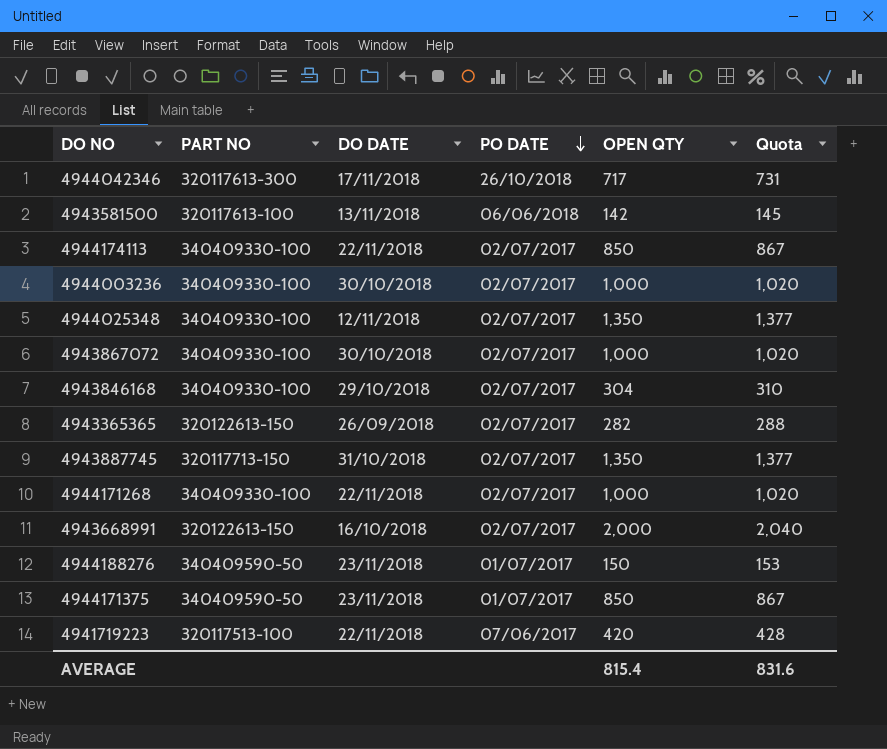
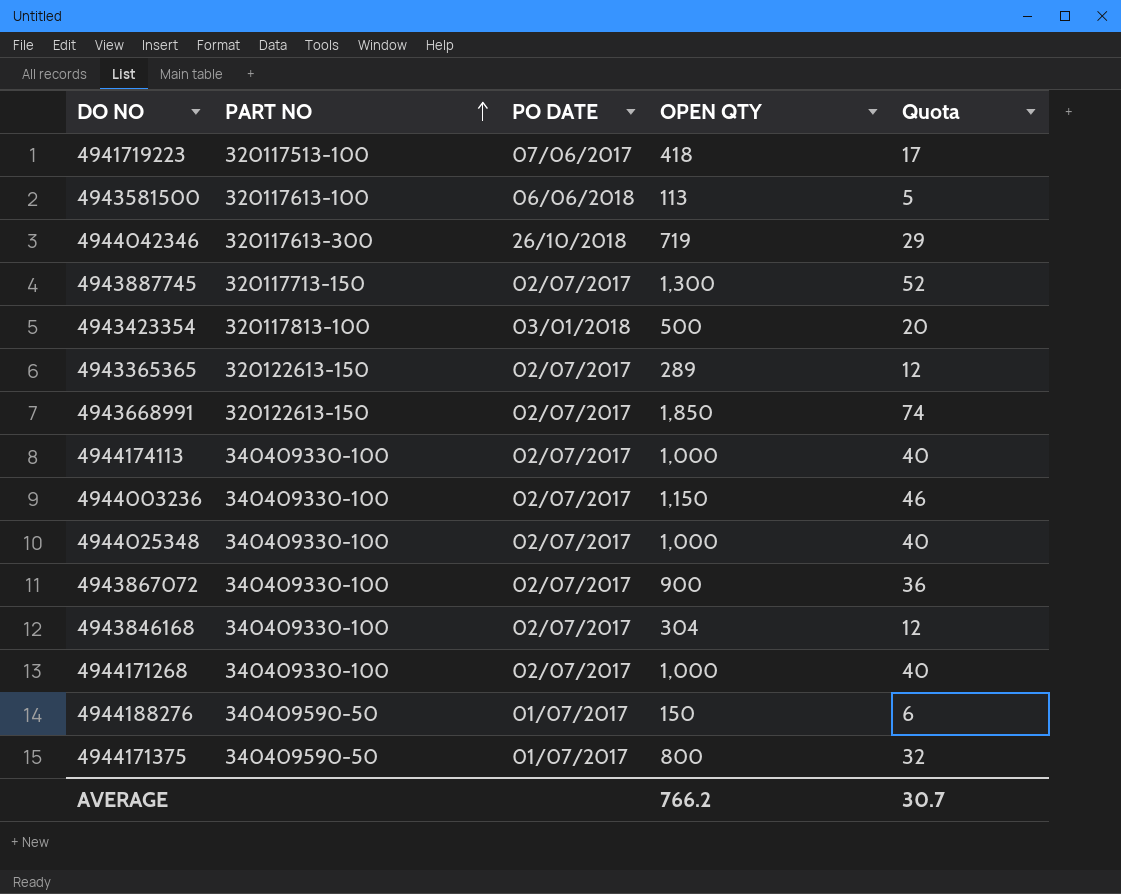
row order: PO DATE descending -> PART NO ascending
column DO DATE | position: 3 -> none
column Quota | formula: [OPEN QTY] * 1.02 -> [OPEN QTY] * 0.04
4941719223 | OPEN QTY: 420 -> 418
4943581500 | OPEN QTY: 142 -> 113
4944042346 | OPEN QTY: 717 -> 719
4943887745 | OPEN QTY: 1,350 -> 1,300
row 4943423354: none -> 320117813-100 | 03/01/2018 | 500 | 20
4943365365 | OPEN QTY: 282 -> 289
4943668991 | OPEN QTY: 2,000 -> 1,850
4944174113 | OPEN QTY: 850 -> 1,000
4944003236 | OPEN QTY: 1,000 -> 1,150
4944025348 | OPEN QTY: 1,350 -> 1,000
4943867072 | OPEN QTY: 1,000 -> 900
4944171375 | OPEN QTY: 850 -> 800
AVERAGE | OPEN QTY: 815.4 -> 766.2
AVERAGE | Quota: 831.6 -> 30.7

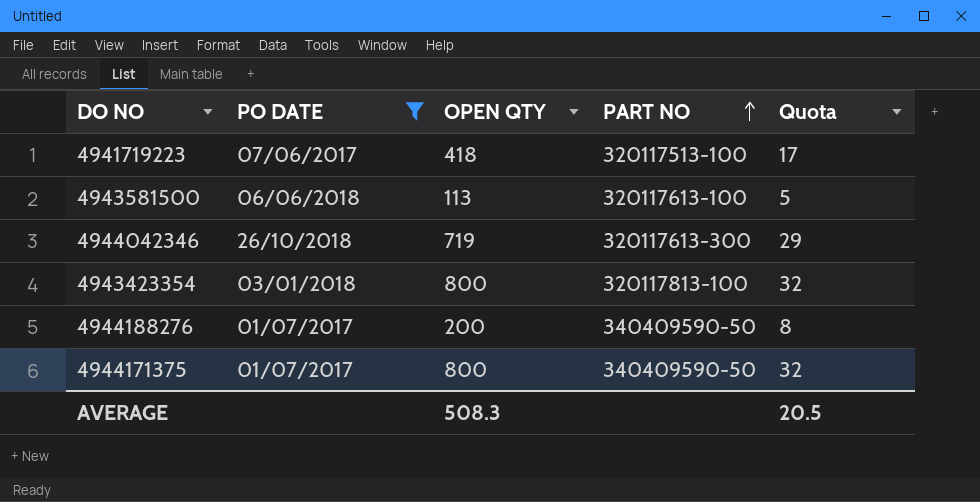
filter: none -> PO DATE != 02/07/2017
column PART NO | position: 2 -> 4
4943423354 | OPEN QTY: 500 -> 800
4943423354 | Quota: 20 -> 32
4944188276 | OPEN QTY: 150 -> 200
4944188276 | Quota: 6 -> 8
AVERAGE | OPEN QTY: 766.2 -> 508.3
AVERAGE | Quota: 30.7 -> 20.5

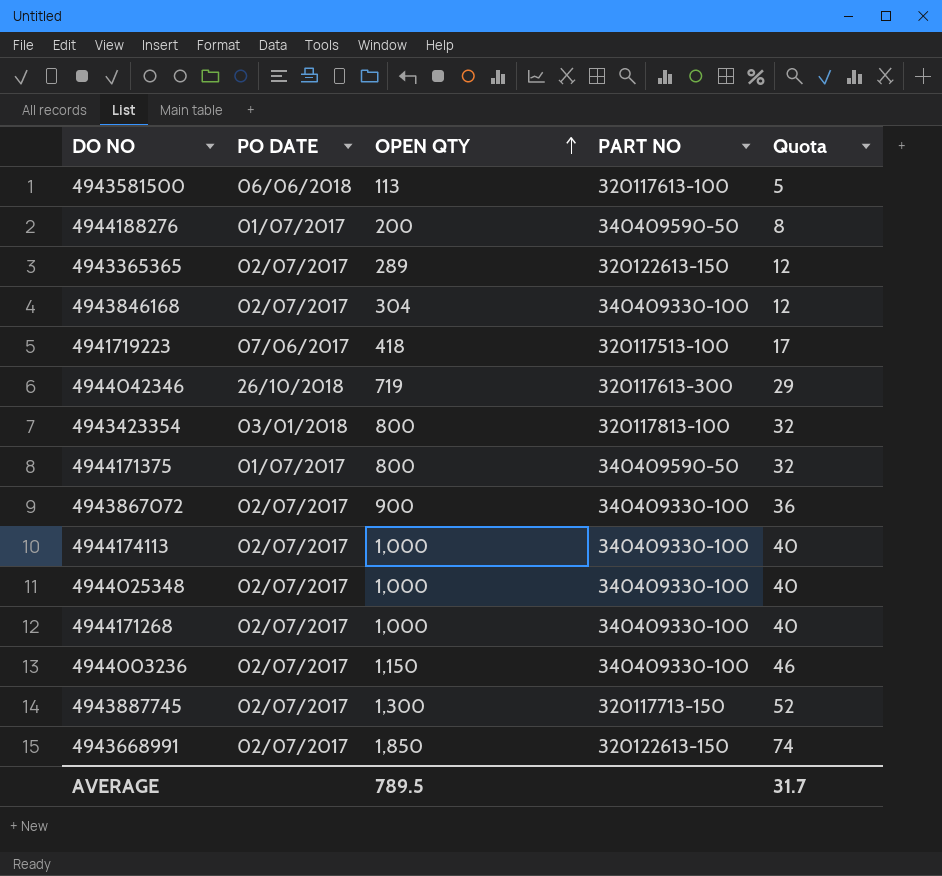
filter: PO DATE != 02/07/2017 -> none
row order: PART NO ascending -> OPEN QTY ascending
AVERAGE | OPEN QTY: 508.3 -> 789.5
AVERAGE | Quota: 20.5 -> 31.7

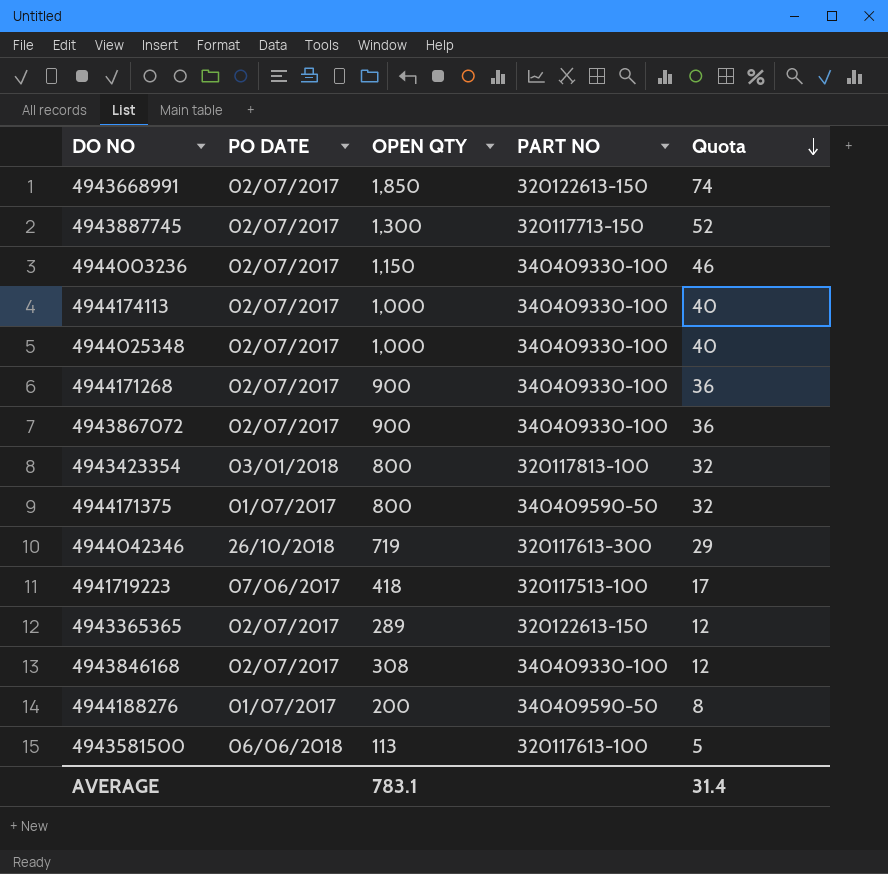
row order: OPEN QTY ascending -> Quota descending
4944171268 | OPEN QTY: 1,000 -> 900
4944171268 | Quota: 40 -> 36
4943846168 | OPEN QTY: 304 -> 308
AVERAGE | OPEN QTY: 789.5 -> 783.1
AVERAGE | Quota: 31.7 -> 31.4

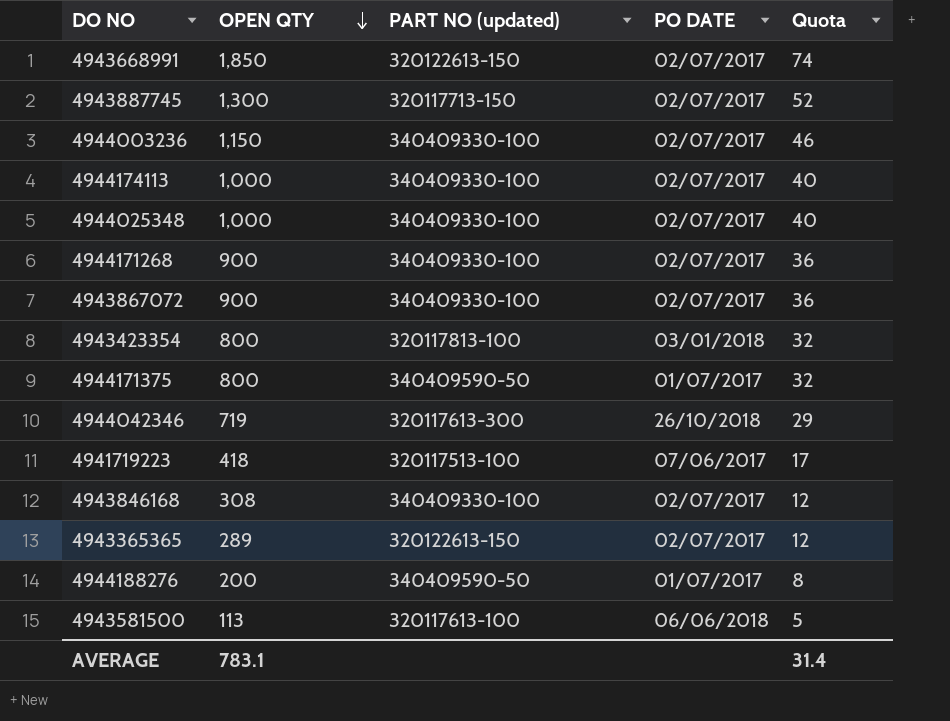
row order: Quota descending -> OPEN QTY descending
column name: PART NO -> PART NO (updated)
column PO DATE | position: 2 -> 4

